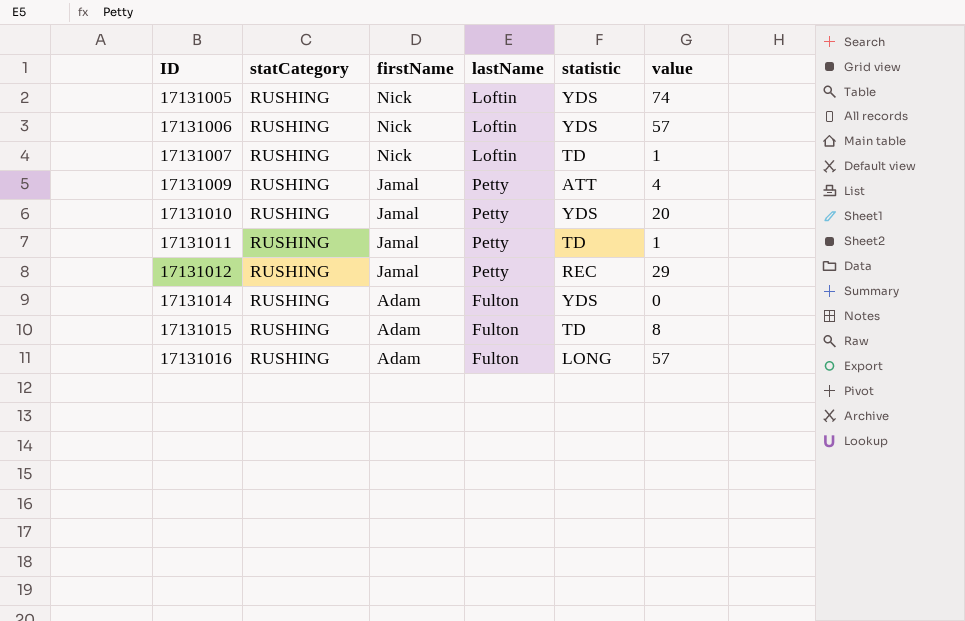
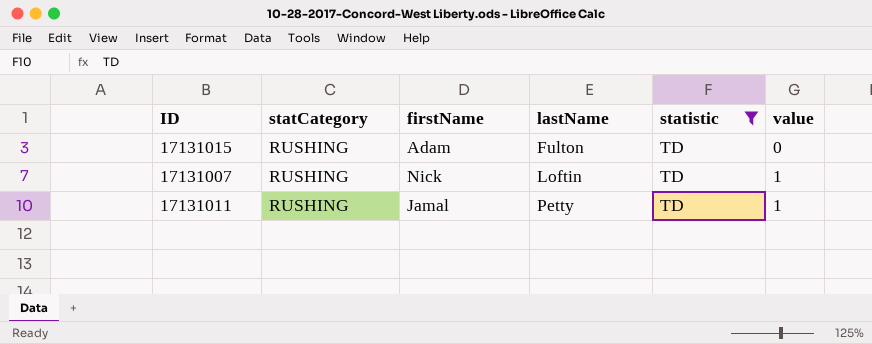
filter: none -> statistic = TD
row order: ID ascending -> lastName ascending
17131015 | value: 8 -> 0

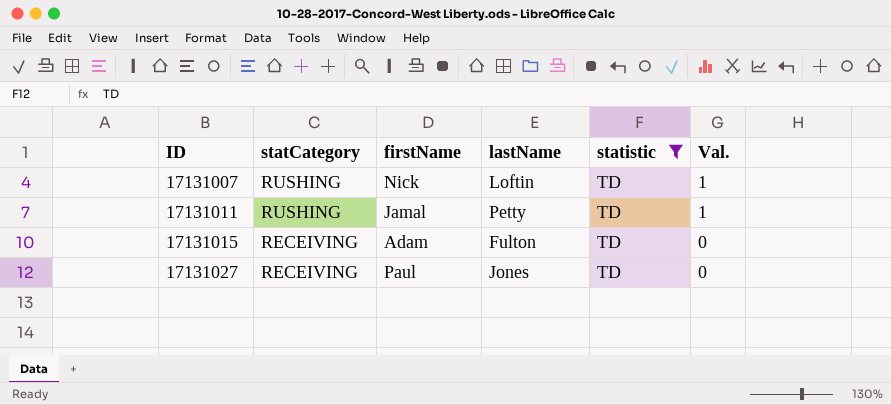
row order: lastName ascending -> ID ascending
column name: value -> Val.
17131015 | statCategory: RUSHING -> RECEIVING
row 17131027: none -> RECEIVING | Paul | Jones | TD | 0

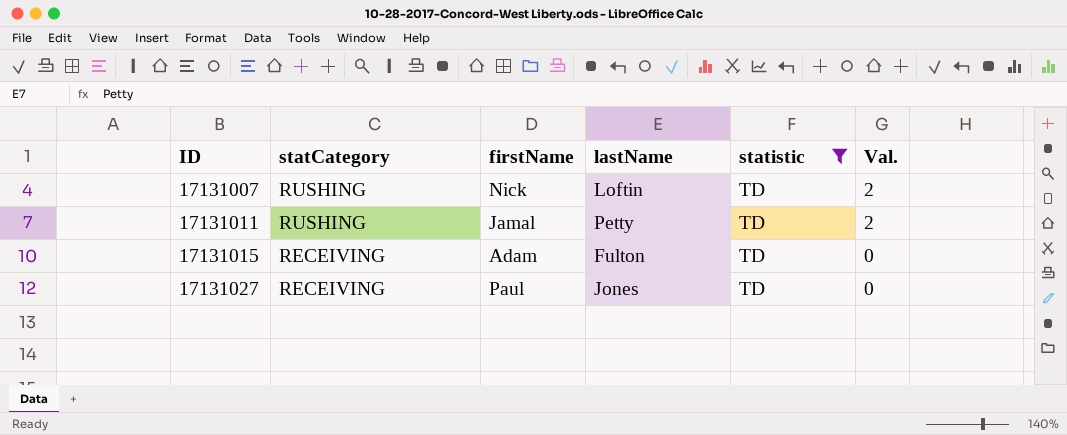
17131007 | Val.: 1 -> 2
17131011 | Val.: 1 -> 2

